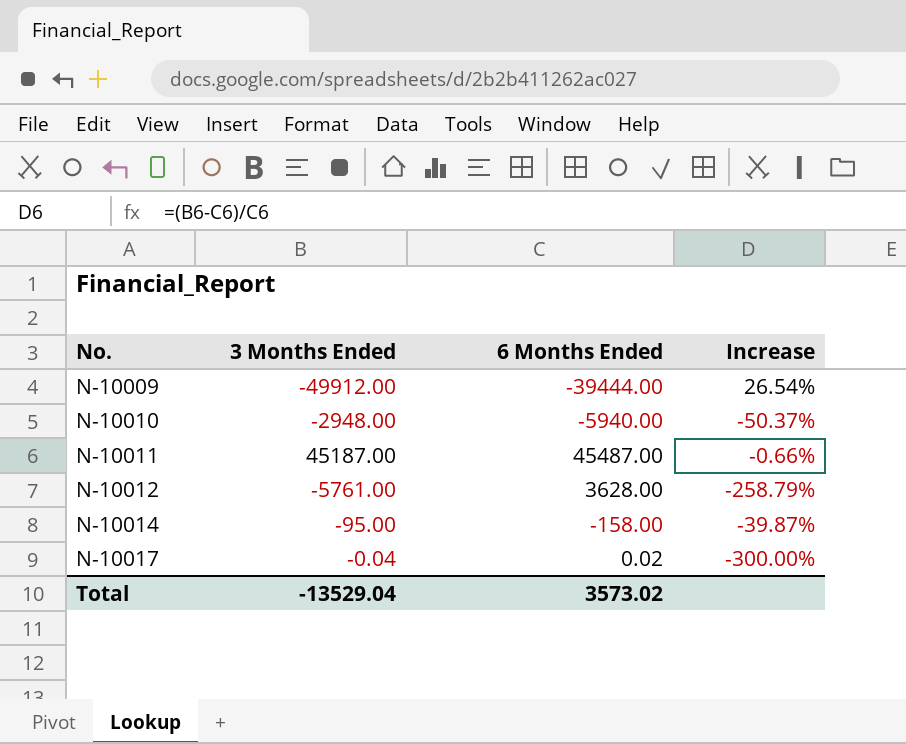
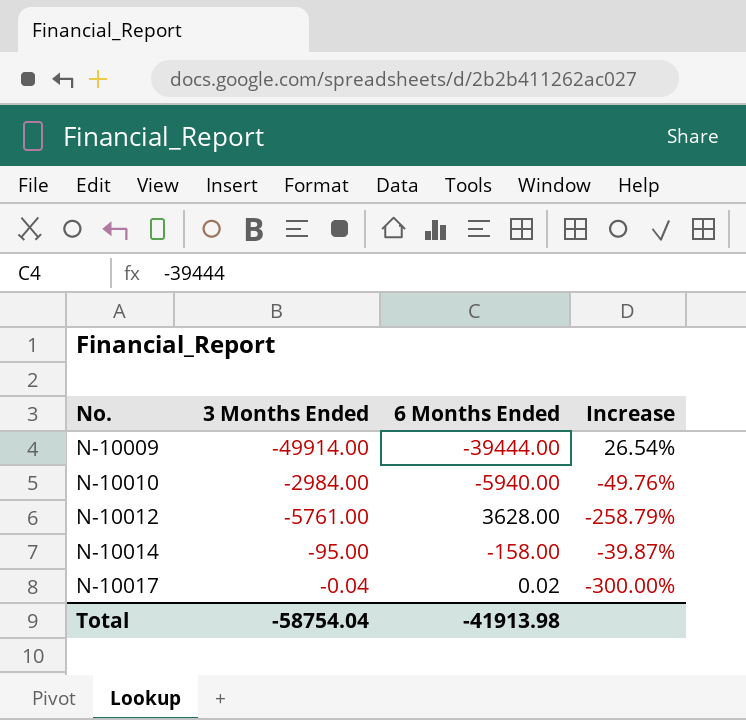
row N-10011: 45187.00 | 45487.00 | -0.66% -> none
N-10009 | 3 Months Ended: -49912.00 -> -49914.00
N-10010 | 3 Months Ended: -2948.00 -> -2984.00
N-10010 | Increase: -50.37% -> -49.76%
Total | 3 Months Ended: -13529.04 -> -58754.04
Total | 6 Months Ended: 3573.02 -> -41913.98

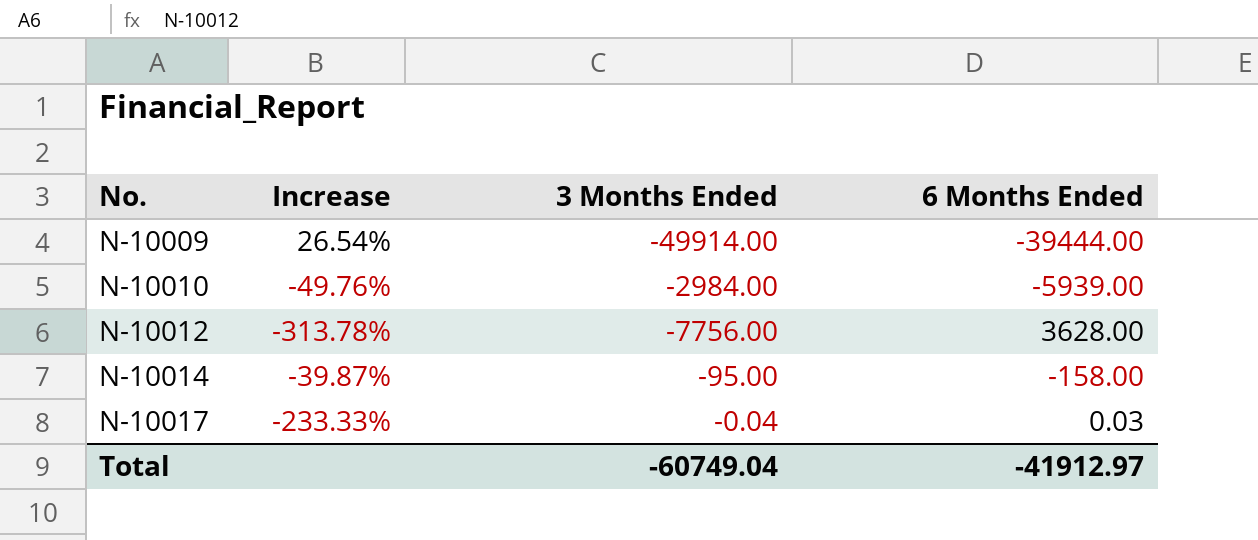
column Increase | position: 4 -> 2
N-10010 | 6 Months Ended: -5940.00 -> -5939.00
N-10012 | Increase: -258.79% -> -313.78%
N-10012 | 3 Months Ended: -5761.00 -> -7756.00
N-10017 | Increase: -300.00% -> -233.33%
N-10017 | 6 Months Ended: 0.02 -> 0.03
Total | 3 Months Ended: -58754.04 -> -60749.04
Total | 6 Months Ended: -41913.98 -> -41912.97

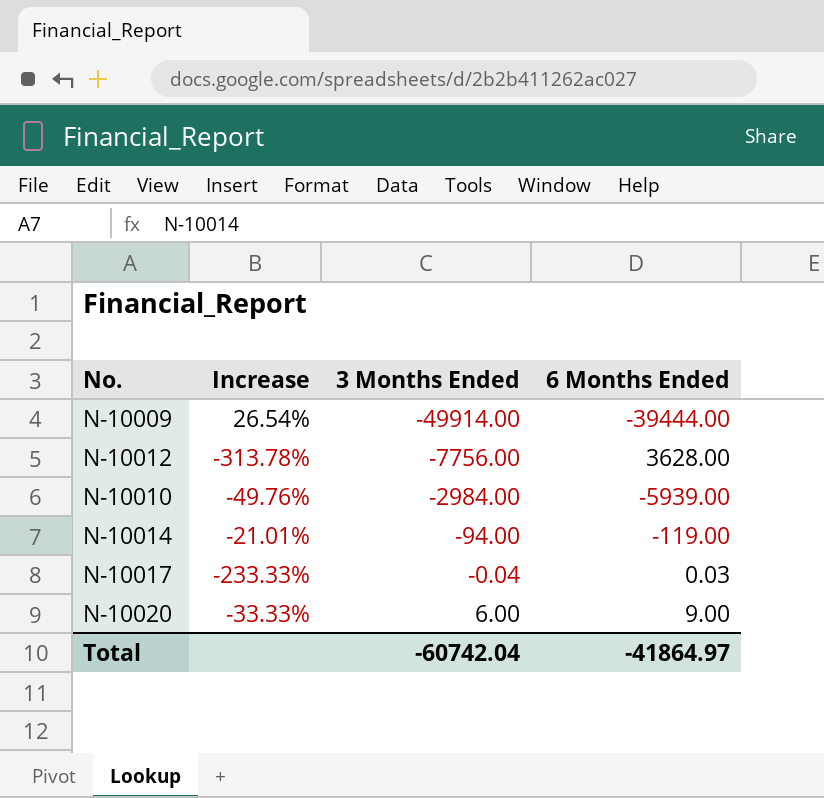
row order: No. ascending -> 3 Months Ended ascending
N-10014 | Increase: -39.87% -> -21.01%
N-10014 | 3 Months Ended: -95.00 -> -94.00
N-10014 | 6 Months Ended: -158.00 -> -119.00
row N-10020: none -> -33.33% | 6.00 | 9.00
Total | 3 Months Ended: -60749.04 -> -60742.04
Total | 6 Months Ended: -41912.97 -> -41864.97

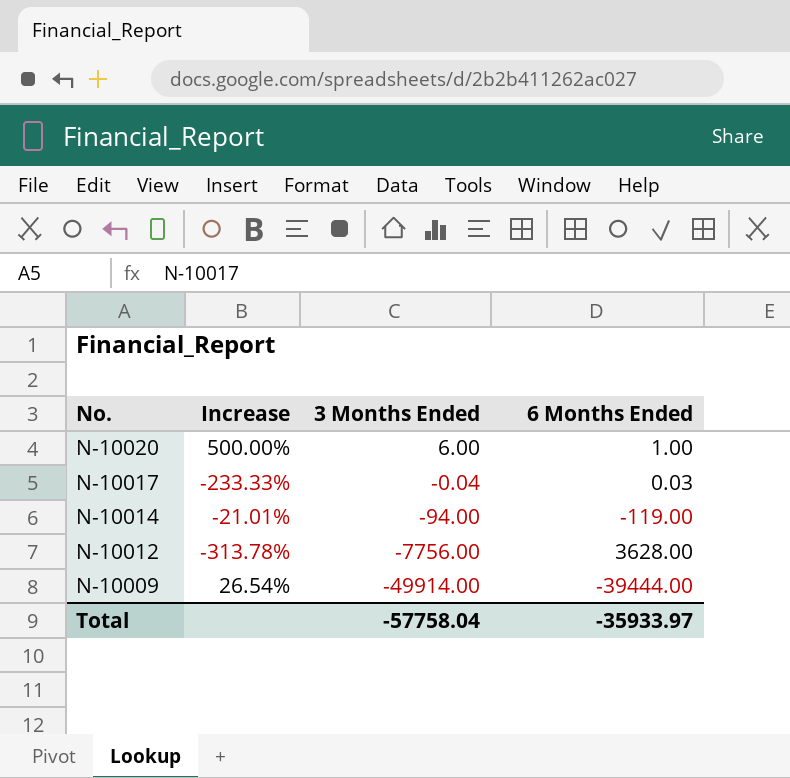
row order: 3 Months Ended ascending -> No. descending
row N-10010: -49.76% | -2984.00 | -5939.00 -> none
N-10020 | Increase: -33.33% -> 500.00%
N-10020 | 6 Months Ended: 9.00 -> 1.00
Total | 3 Months Ended: -60742.04 -> -57758.04
Total | 6 Months Ended: -41864.97 -> -35933.97

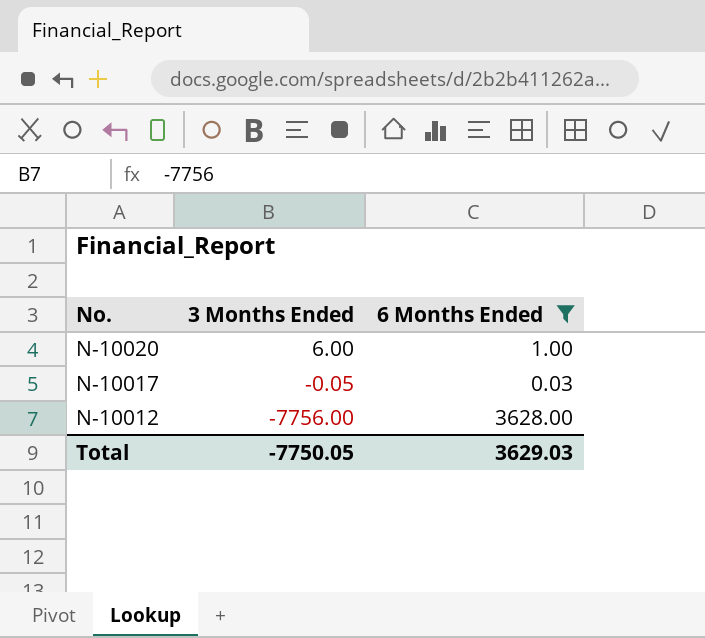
filter: none -> 6 Months Ended >= 0.03
column Increase | formula: ([3 Months Ended] - [6 Months Ended]) / [6 Months Ended] -> none
N-10017 | 3 Months Ended: -0.04 -> -0.05
Total | 3 Months Ended: -57758.04 -> -7750.05
Total | 6 Months Ended: -35933.97 -> 3629.03

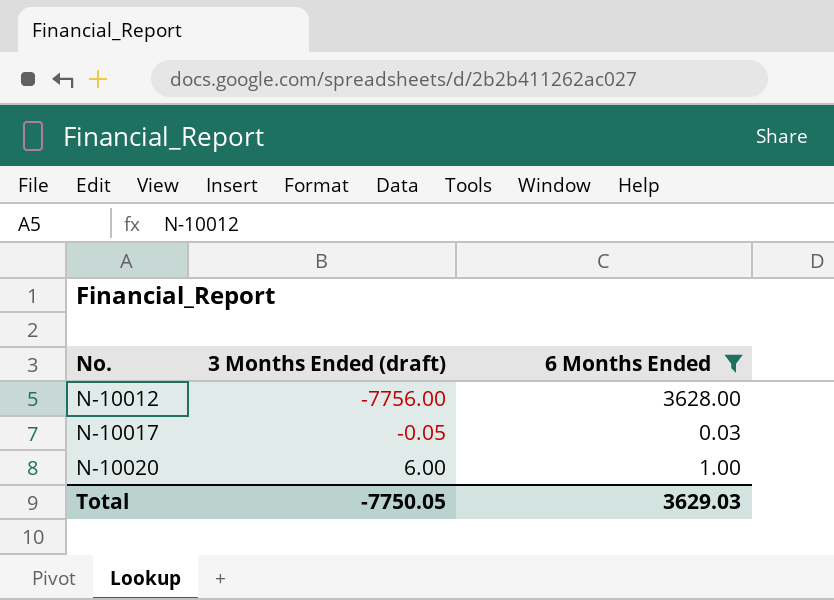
row order: No. descending -> No. ascending
column name: 3 Months Ended -> 3 Months Ended (draft)

